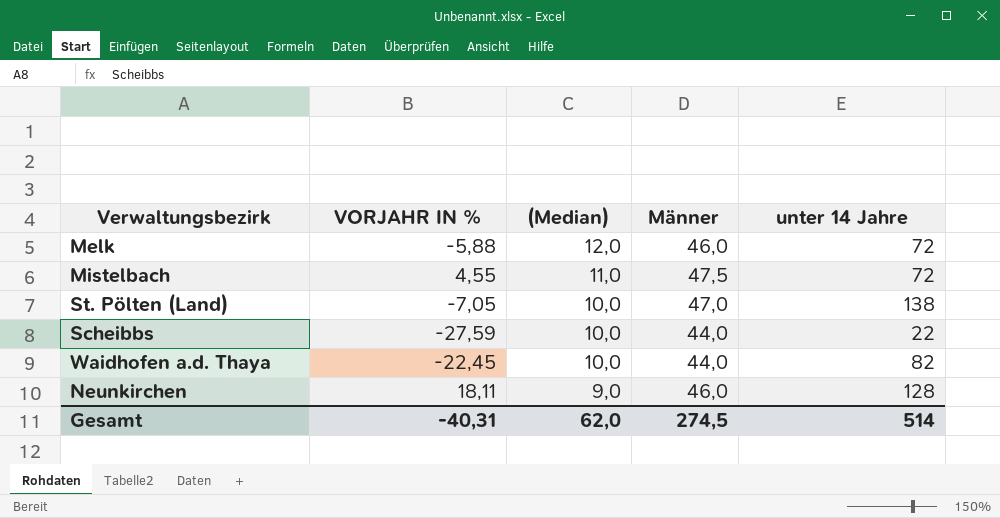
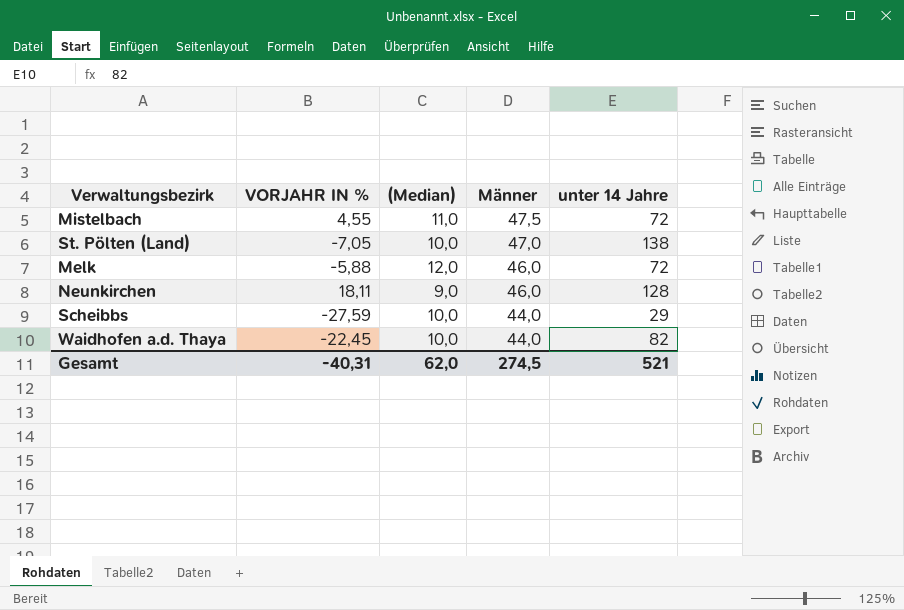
row order: (Median) descending -> Männer descending
Scheibbs | unter 14 Jahre: 22 -> 29
Gesamt | unter 14 Jahre: 514 -> 521

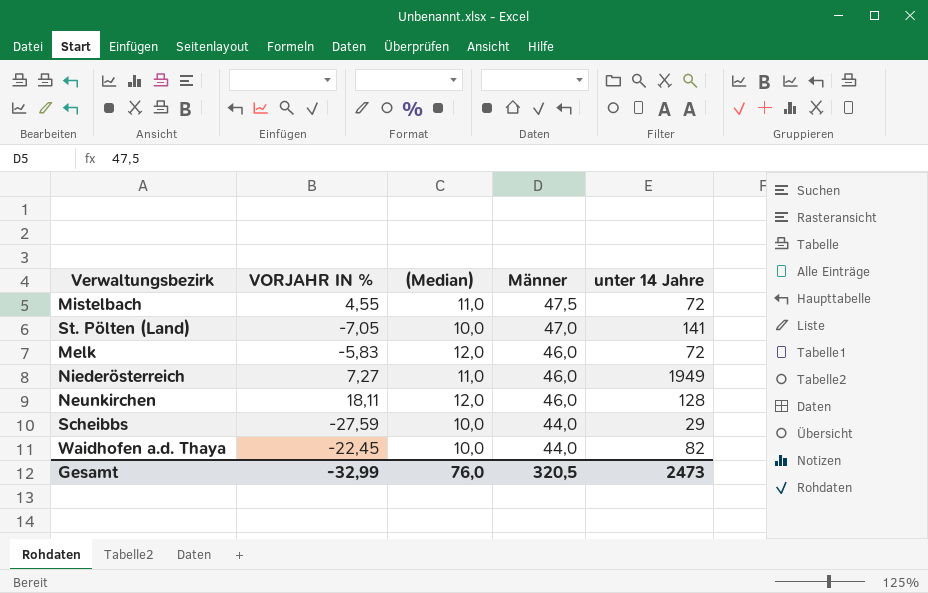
St. Pölten (Land) | unter 14 Jahre: 138 -> 141
Melk | VORJAHR IN %: -5,88 -> -5,83
row Niederösterreich: none -> 7,27 | 11,0 | 46,0 | 1949
Neunkirchen | (Median): 9,0 -> 12,0
Gesamt | VORJAHR IN %: -40,31 -> -32,99
Gesamt | (Median): 62,0 -> 76,0
Gesamt | Männer: 274,5 -> 320,5
Gesamt | unter 14 Jahre: 521 -> 2473

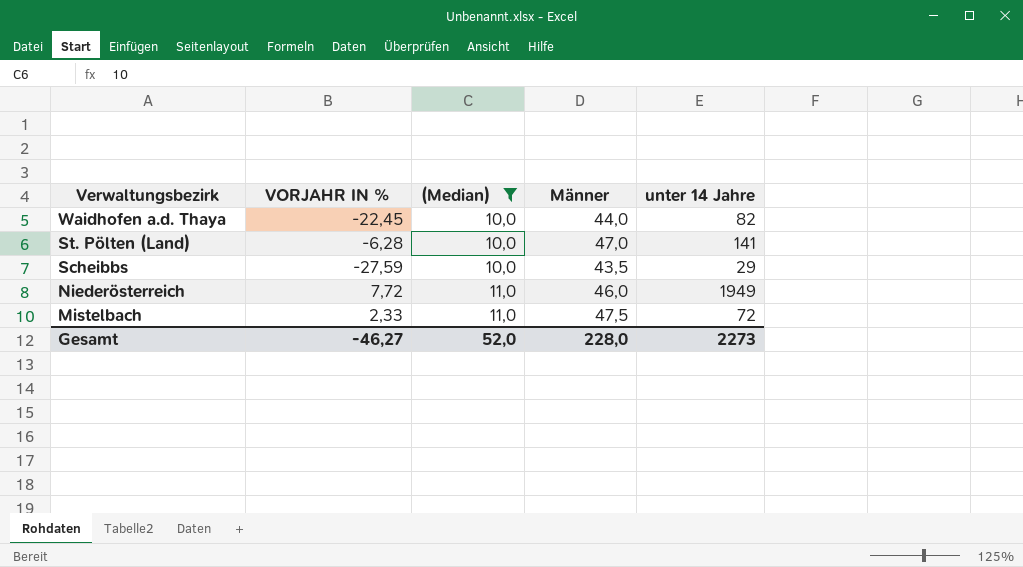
filter: none -> (Median) != 12,0
row order: Männer descending -> Verwaltungsbezirk descending
St. Pölten (Land) | VORJAHR IN %: -7,05 -> -6,28
Scheibbs | Männer: 44,0 -> 43,5
Niederösterreich | VORJAHR IN %: 7,27 -> 7,72
Mistelbach | VORJAHR IN %: 4,55 -> 2,33
Gesamt | VORJAHR IN %: -32,99 -> -46,27
Gesamt | (Median): 76,0 -> 52,0
Gesamt | Männer: 320,5 -> 228,0
Gesamt | unter 14 Jahre: 2473 -> 2273

